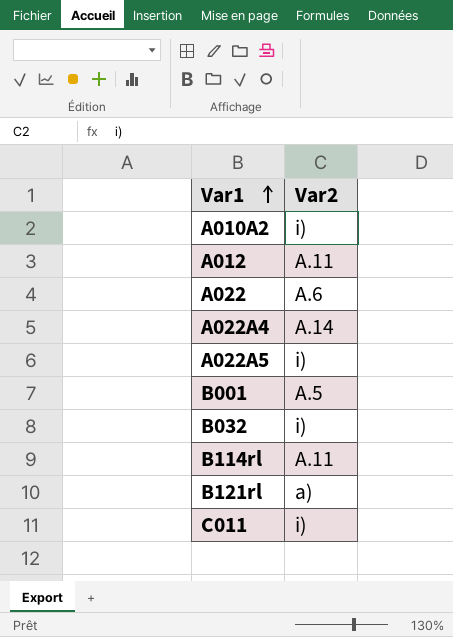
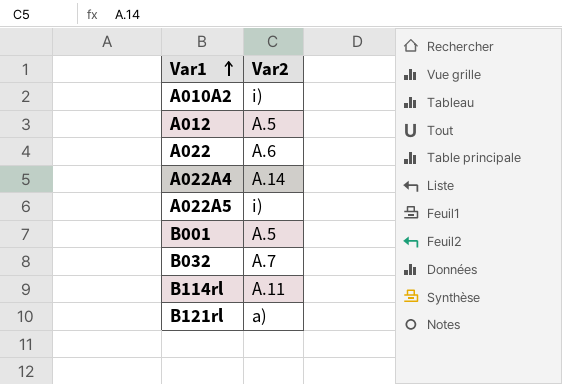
row C011: i) -> none
A012 | Var2: A.11 -> A.5
B032 | Var2: i) -> A.7

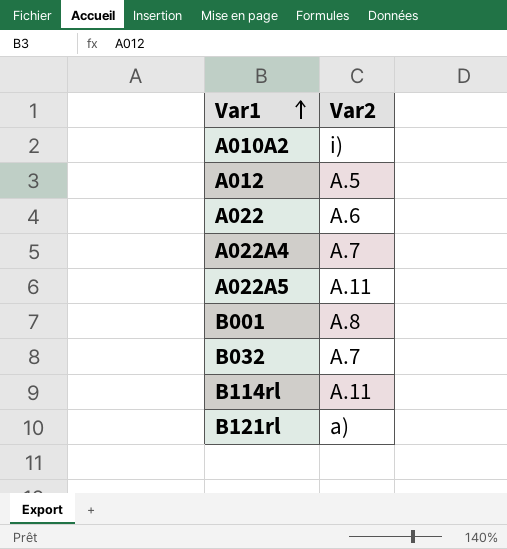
A022A4 | Var2: A.14 -> A.7
A022A5 | Var2: i) -> A.11
B001 | Var2: A.5 -> A.8

